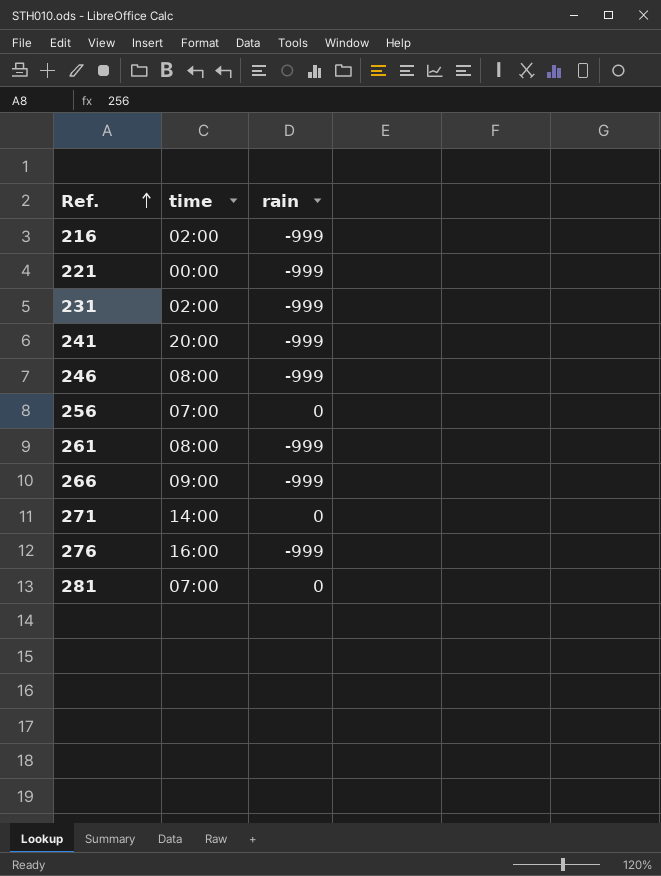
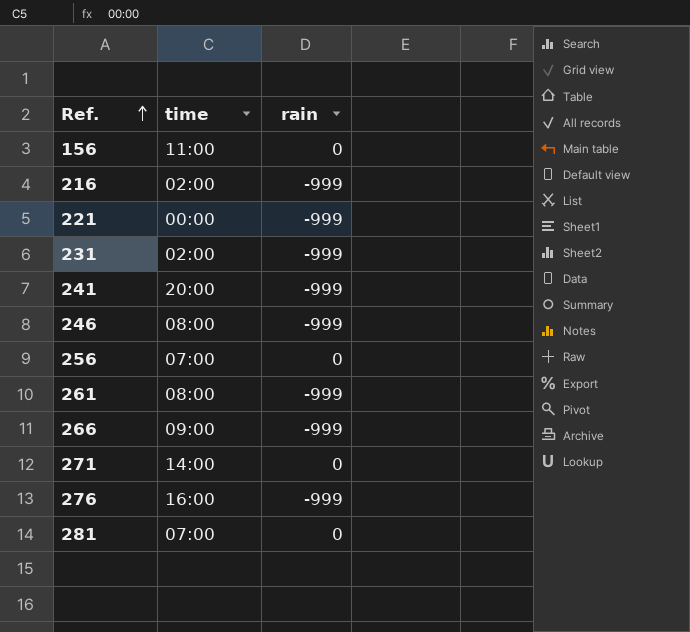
row 156: none -> 11:00 | 0

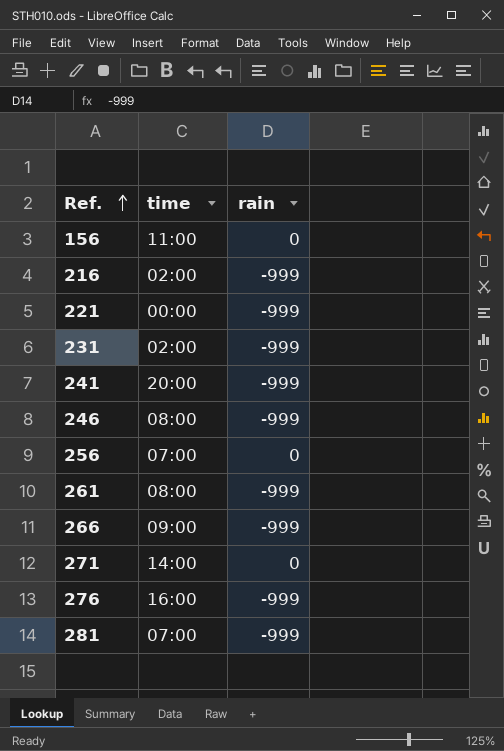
281 | rain: 0 -> -999

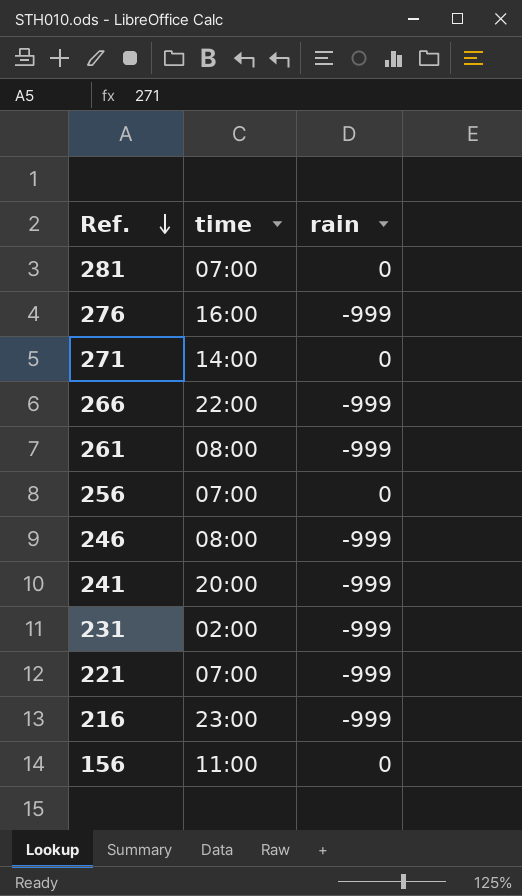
row order: Ref. ascending -> Ref. descending
281 | rain: -999 -> 0
266 | time: 09:00 -> 22:00
221 | time: 00:00 -> 07:00
216 | time: 02:00 -> 23:00

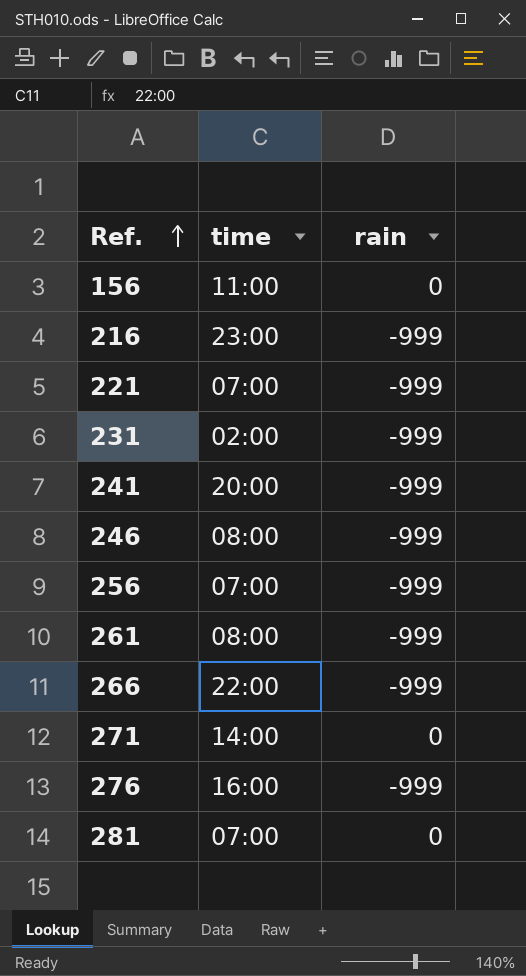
row order: Ref. descending -> Ref. ascending
256 | rain: 0 -> -999

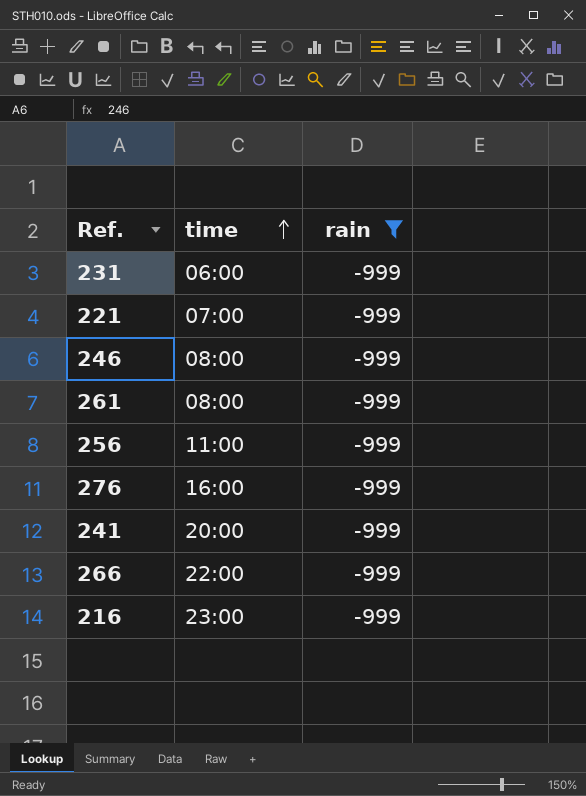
filter: none -> rain = -999
row order: Ref. ascending -> time ascending
231 | time: 02:00 -> 06:00
256 | time: 07:00 -> 11:00

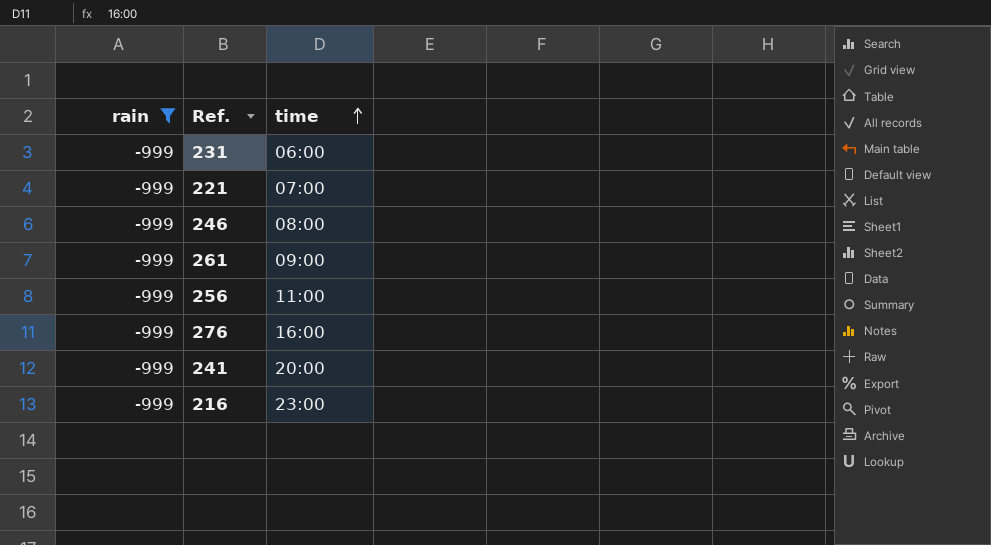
column rain | position: 3 -> 1
row 266: 22:00 | -999 -> none
261 | time: 08:00 -> 09:00

